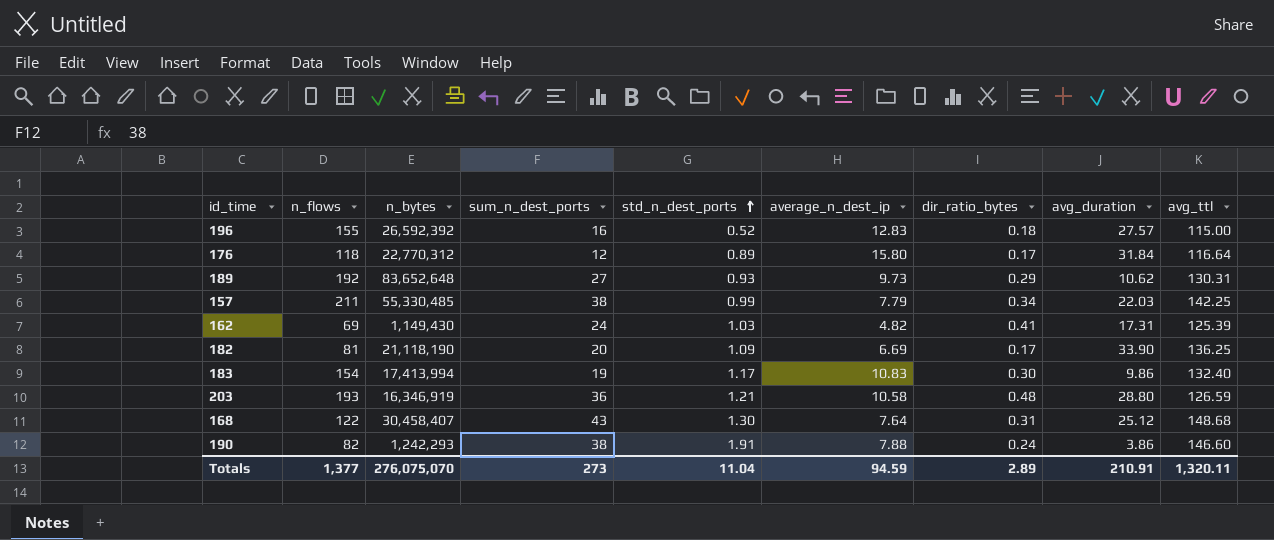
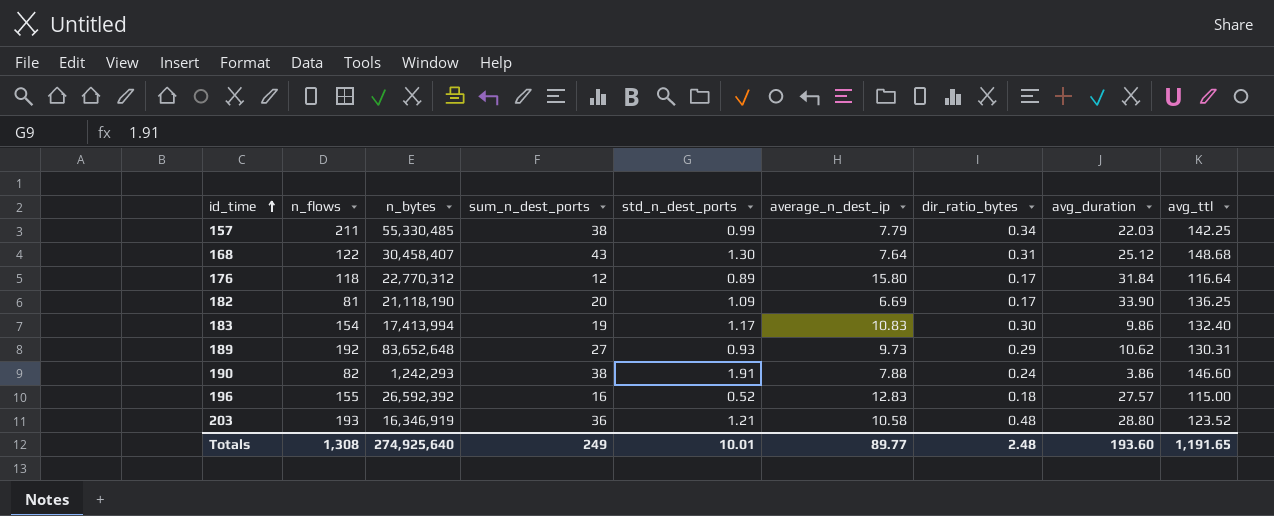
row order: std_n_dest_ports ascending -> id_time ascending
row 162: 69 | 1,149,430 | 24 | 1.03 | 4.82 | 0.41 | 17.31 | 125.39 -> none
203 | avg_ttl: 126.59 -> 123.52
Totals | n_flows: 1,377 -> 1,308
Totals | n_bytes: 276,075,070 -> 274,925,640
Totals | sum_n_dest_ports: 273 -> 249
Totals | std_n_dest_ports: 11.04 -> 10.01
Totals | average_n_dest_ip: 94.59 -> 89.77
Totals | dir_ratio_bytes: 2.89 -> 2.48
Totals | avg_duration: 210.91 -> 193.60
Totals | avg_ttl: 1,320.11 -> 1,191.65

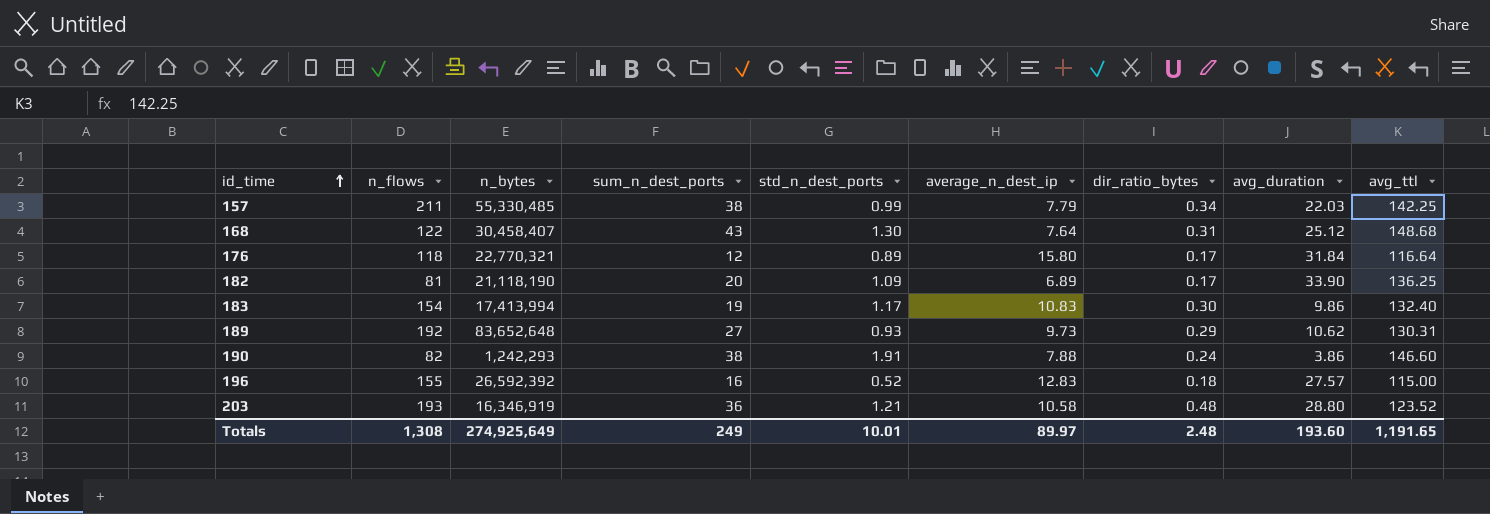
176 | n_bytes: 22,770,312 -> 22,770,321
182 | average_n_dest_ip: 6.69 -> 6.89
Totals | n_bytes: 274,925,640 -> 274,925,649
Totals | average_n_dest_ip: 89.77 -> 89.97

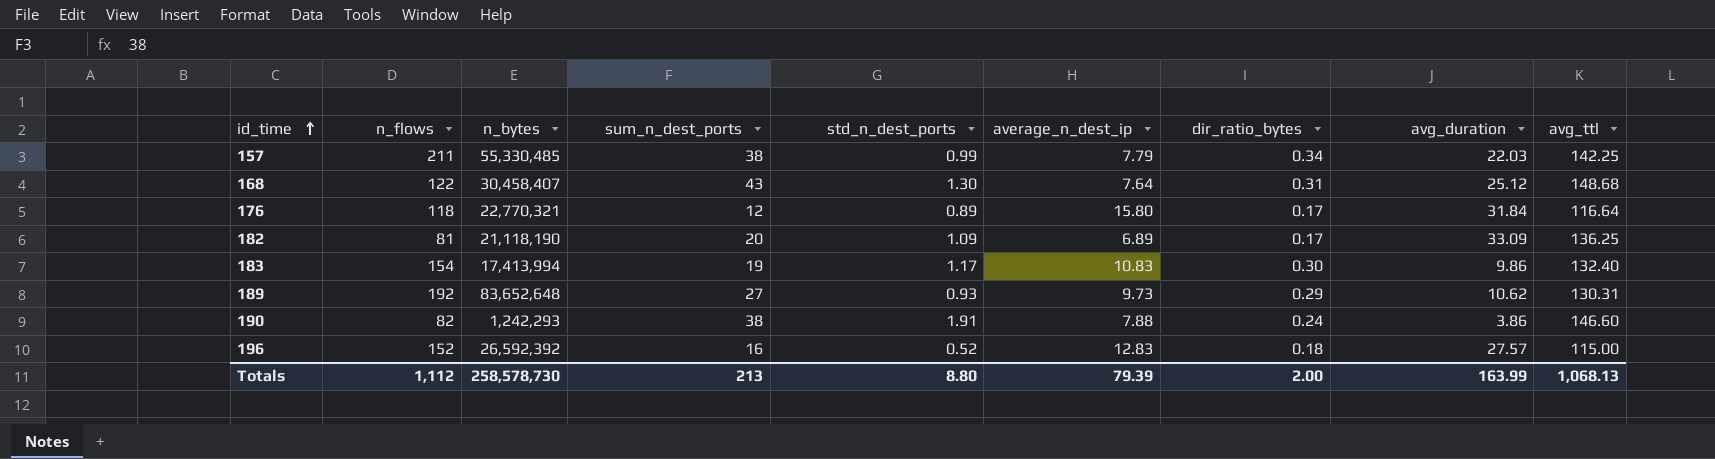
row 203: 193 | 16,346,919 | 36 | 1.21 | 10.58 | 0.48 | 28.80 | 123.52 -> none
182 | avg_duration: 33.90 -> 33.09
196 | n_flows: 155 -> 152
Totals | n_flows: 1,308 -> 1,112
Totals | n_bytes: 274,925,649 -> 258,578,730
Totals | sum_n_dest_ports: 249 -> 213
Totals | std_n_dest_ports: 10.01 -> 8.80
Totals | average_n_dest_ip: 89.97 -> 79.39
Totals | dir_ratio_bytes: 2.48 -> 2.00
Totals | avg_duration: 193.60 -> 163.99
Totals | avg_ttl: 1,191.65 -> 1,068.13

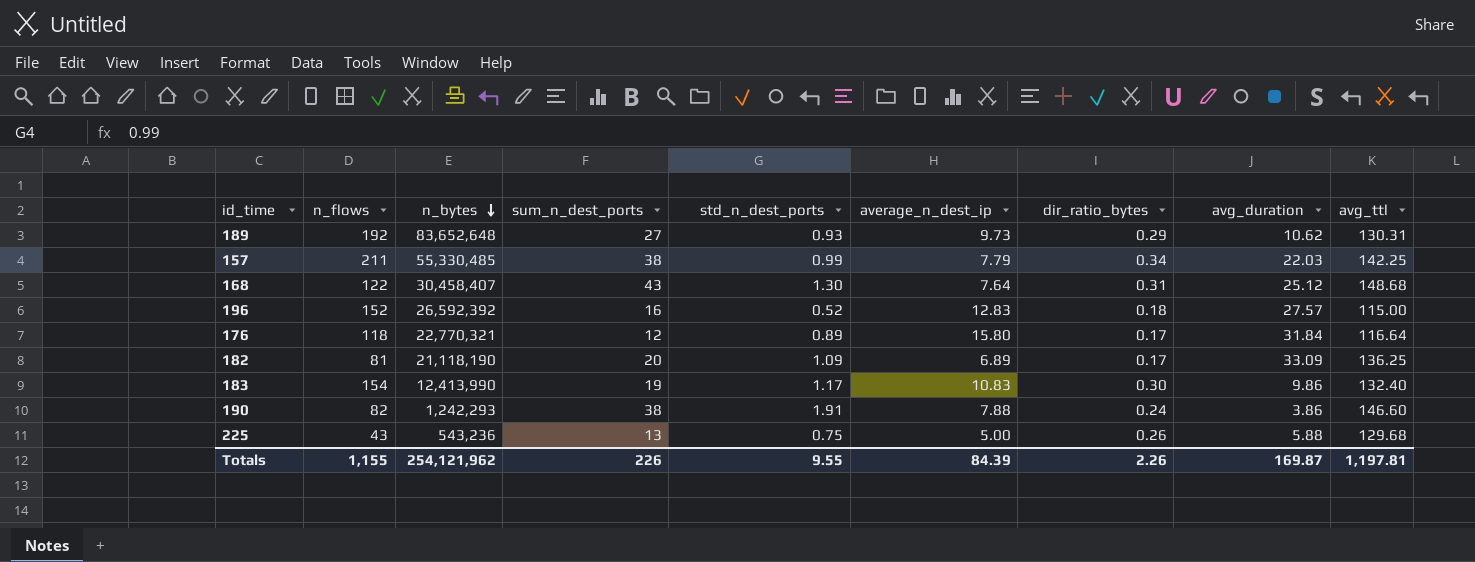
row order: id_time ascending -> n_bytes descending
183 | n_bytes: 17,413,994 -> 12,413,990
row 225: none -> 43 | 543,236 | 13 | 0.75 | 5.00 | 0.26 | 5.88 | 129.68
Totals | n_flows: 1,112 -> 1,155
Totals | n_bytes: 258,578,730 -> 254,121,962
Totals | sum_n_dest_ports: 213 -> 226
Totals | std_n_dest_ports: 8.80 -> 9.55
Totals | average_n_dest_ip: 79.39 -> 84.39
Totals | dir_ratio_bytes: 2.00 -> 2.26
Totals | avg_duration: 163.99 -> 169.87
Totals | avg_ttl: 1,068.13 -> 1,197.81

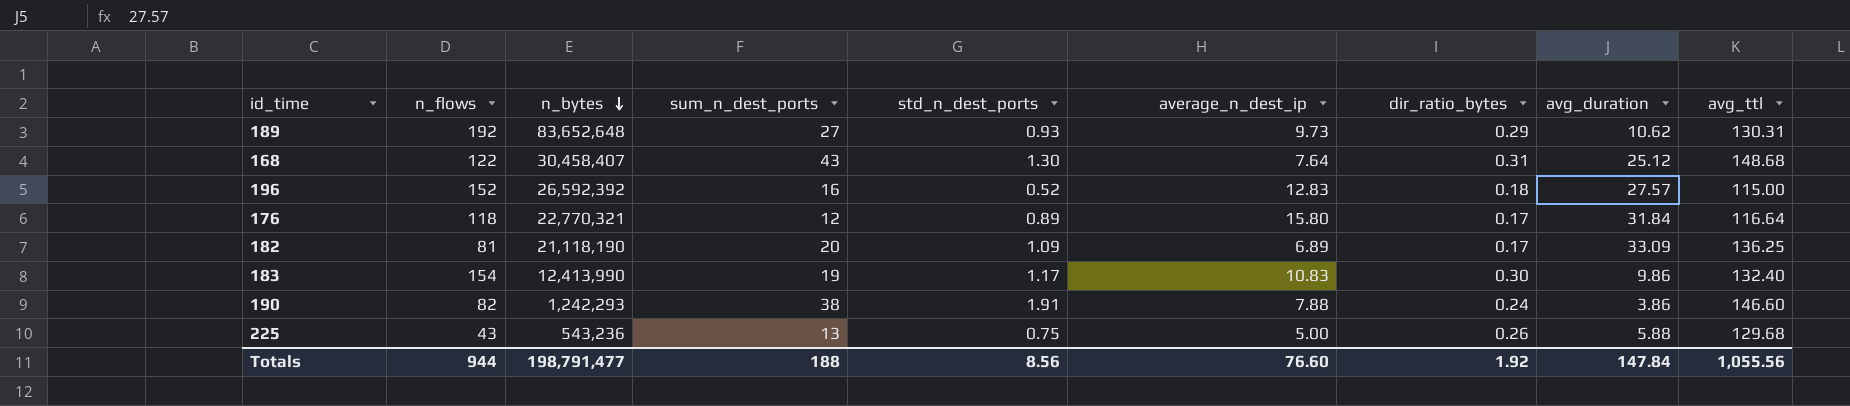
row 157: 211 | 55,330,485 | 38 | 0.99 | 7.79 | 0.34 | 22.03 | 142.25 -> none
Totals | n_flows: 1,155 -> 944
Totals | n_bytes: 254,121,962 -> 198,791,477
Totals | sum_n_dest_ports: 226 -> 188
Totals | std_n_dest_ports: 9.55 -> 8.56
Totals | average_n_dest_ip: 84.39 -> 76.60
Totals | dir_ratio_bytes: 2.26 -> 1.92
Totals | avg_duration: 169.87 -> 147.84
Totals | avg_ttl: 1,197.81 -> 1,055.56

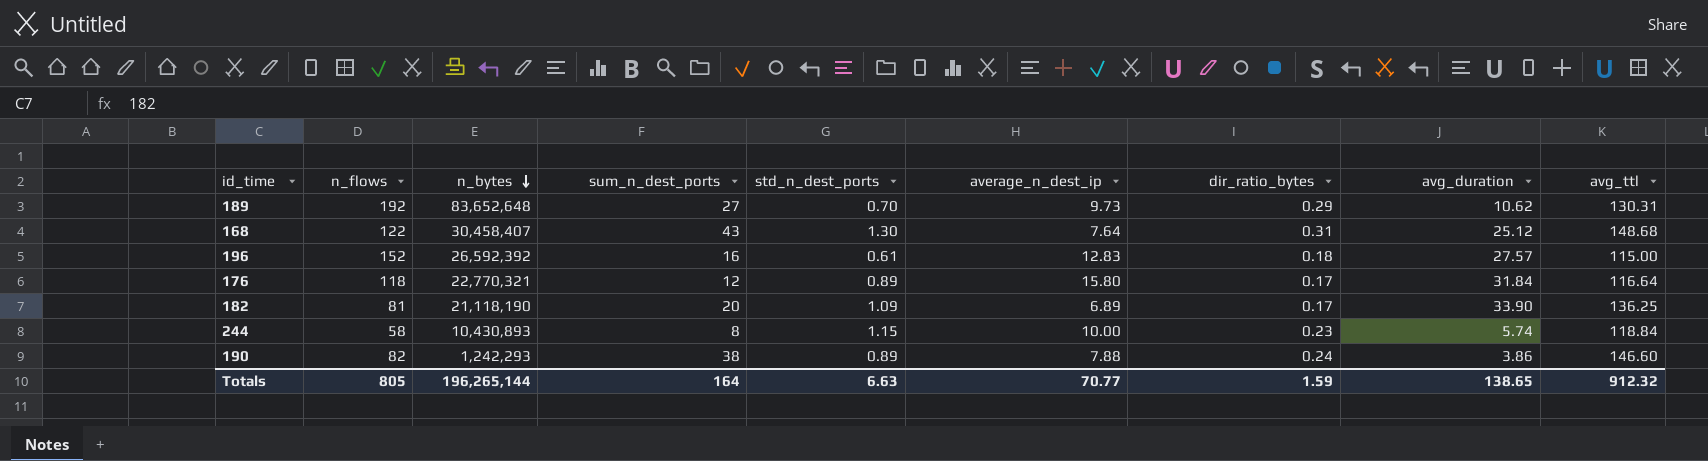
row 183: 154 | 12,413,990 | 19 | 1.17 | 10.83 | 0.30 | 9.86 | 132.40 -> none
row 225: 43 | 543,236 | 13 | 0.75 | 5.00 | 0.26 | 5.88 | 129.68 -> none
189 | std_n_dest_ports: 0.93 -> 0.70
196 | std_n_dest_ports: 0.52 -> 0.61
182 | avg_duration: 33.09 -> 33.90
row 244: none -> 58 | 10,430,893 | 8 | 1.15 | 10.00 | 0.23 | 5.74 | 118.84
190 | std_n_dest_ports: 1.91 -> 0.89
Totals | n_flows: 944 -> 805
Totals | n_bytes: 198,791,477 -> 196,265,144
Totals | sum_n_dest_ports: 188 -> 164
Totals | std_n_dest_ports: 8.56 -> 6.63
Totals | average_n_dest_ip: 76.60 -> 70.77
Totals | dir_ratio_bytes: 1.92 -> 1.59
Totals | avg_duration: 147.84 -> 138.65
Totals | avg_ttl: 1,055.56 -> 912.32

